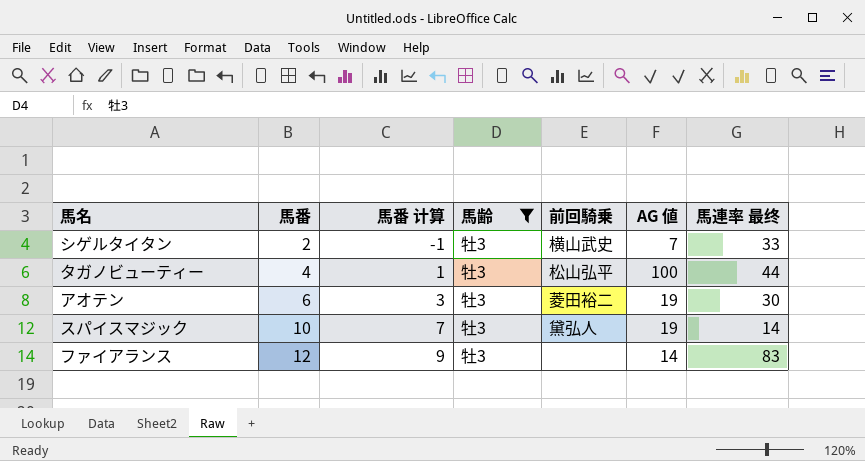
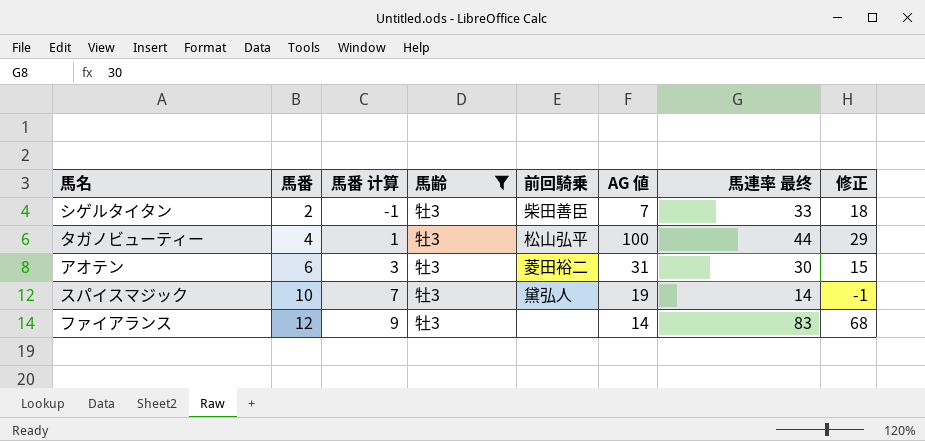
column 修正 | formula: none -> [馬連率 最终] - 15
シゲルタイタン | 前回騎乗: 横山武史 -> 柴田善臣
アオテン | AG 値: 19 -> 31

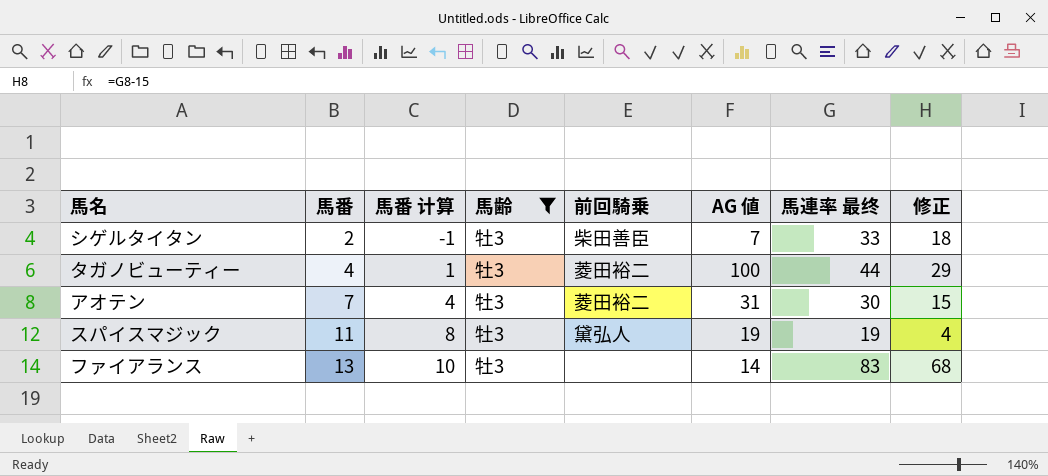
タガノビューティー | 前回騎乗: 松山弘平 -> 菱田裕二
アオテン | 馬番: 6 -> 7
アオテン | 馬番 计算: 3 -> 4
スパイスマジック | 馬番: 10 -> 11
スパイスマジック | 馬番 计算: 7 -> 8
スパイスマジック | 馬連率 最终: 14 -> 19
スパイスマジック | 修正: -1 -> 4
ファイアランス | 馬番: 12 -> 13
ファイアランス | 馬番 计算: 9 -> 10

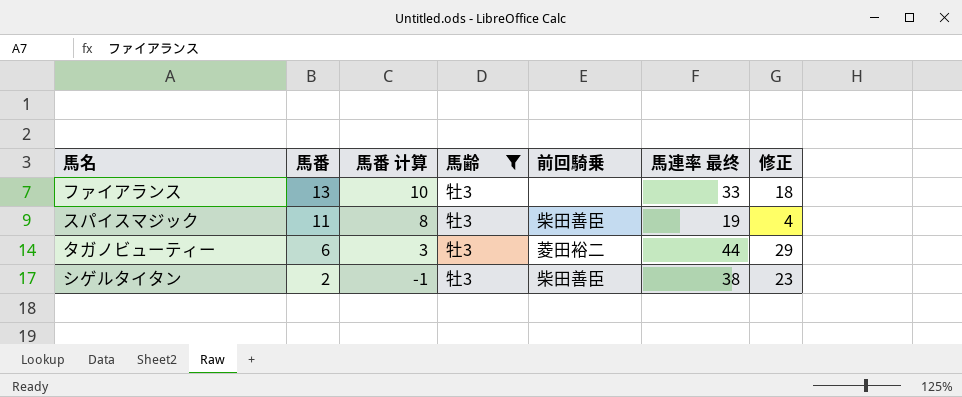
row order: 馬番 ascending -> 馬番 descending
column AG 値 | position: 6 -> none
row アオテン: 7 | 4 | 牡3 | 菱田裕二 | 31 | 30 | 15 -> none
ファイアランス | 馬連率 最终: 83 -> 33
ファイアランス | 修正: 68 -> 18
スパイスマジック | 前回騎乗: 黛弘人 -> 柴田善臣
タガノビューティー | 馬番: 4 -> 6
タガノビューティー | 馬番 计算: 1 -> 3
シゲルタイタン | 馬連率 最终: 33 -> 38
シゲルタイタン | 修正: 18 -> 23

